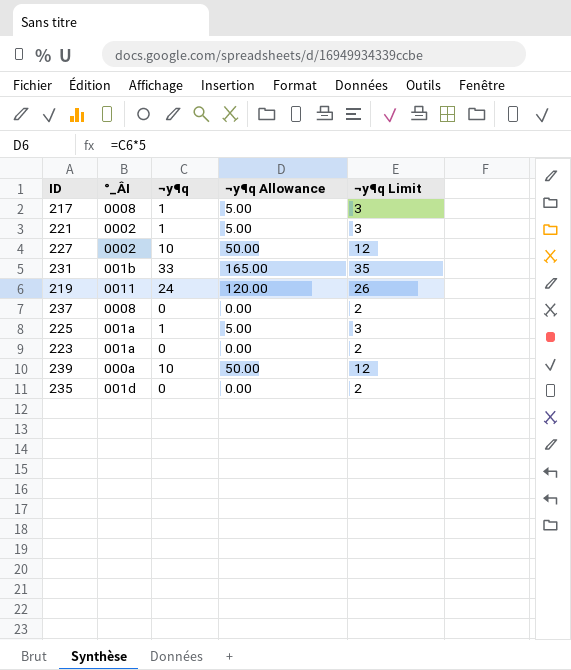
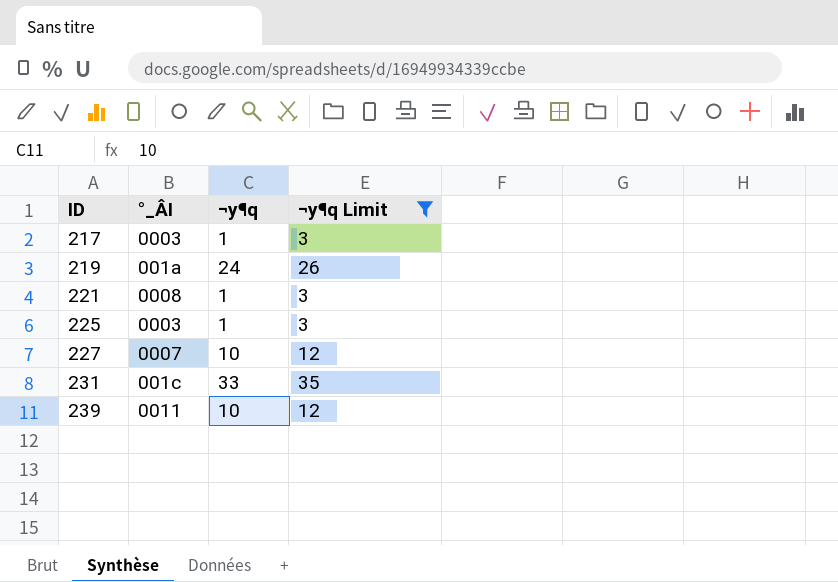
filter: none -> ¬y¶q Limit != 2
row order: none -> ID ascending
column ¬y¶q Allowance | formula: [¬y¶q] * 5 -> none
217 | °_ÂI: 0008 -> 0003
219 | °_ÂI: 0011 -> 001a
221 | °_ÂI: 0002 -> 0008
225 | °_ÂI: 001a -> 0003
227 | °_ÂI: 0002 -> 0007
231 | °_ÂI: 001b -> 001c
239 | °_ÂI: 000a -> 0011

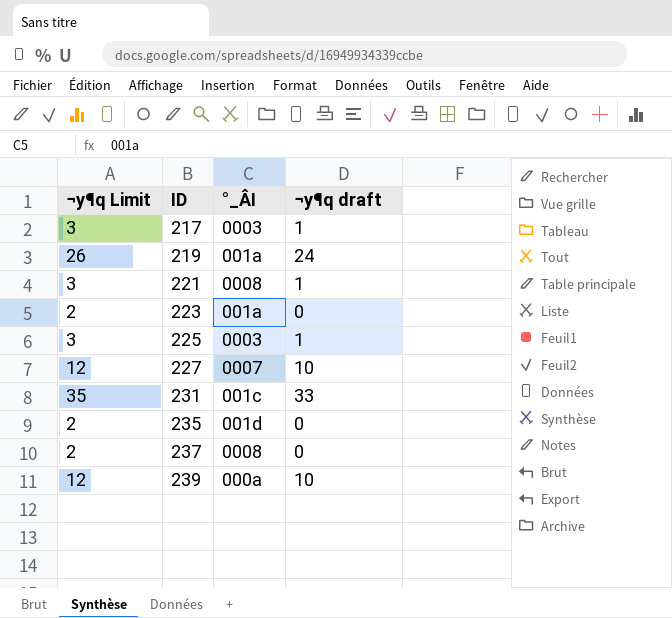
filter: ¬y¶q Limit != 2 -> none
column ¬y¶q Limit | position: 4 -> 1
column name: ¬y¶q -> ¬y¶q draft
239 | °_ÂI: 0011 -> 000a

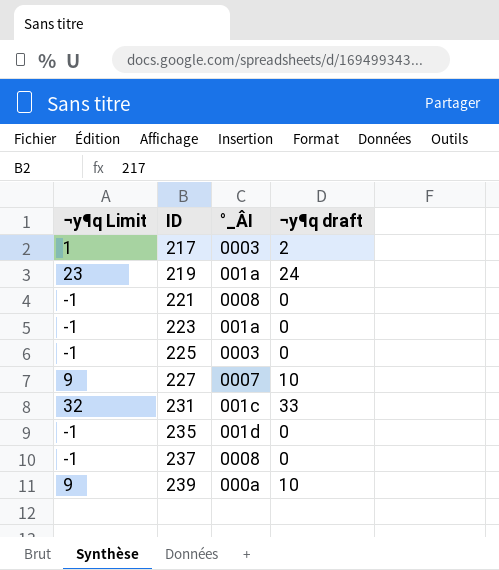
column ¬y¶q Limit | formula: [¬y¶q draft] + 2 -> [¬y¶q draft] - 1
217 | ¬y¶q draft: 1 -> 2
221 | ¬y¶q draft: 1 -> 0
225 | ¬y¶q draft: 1 -> 0

